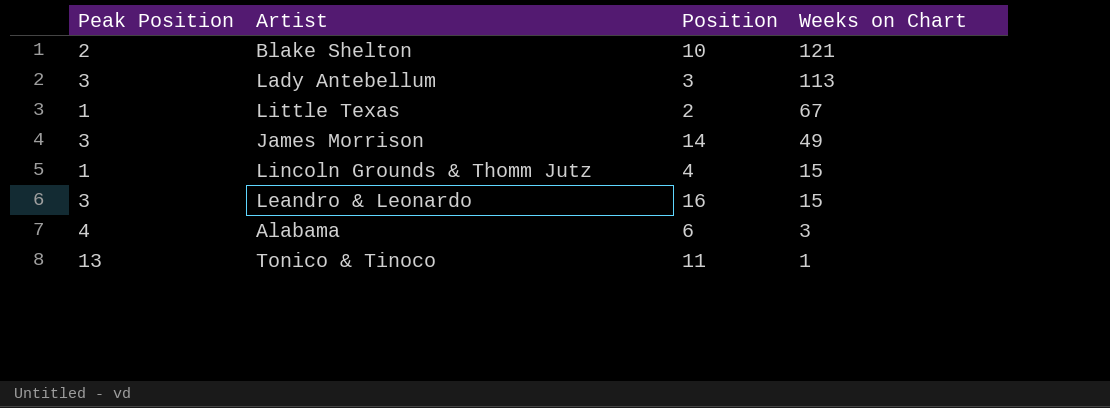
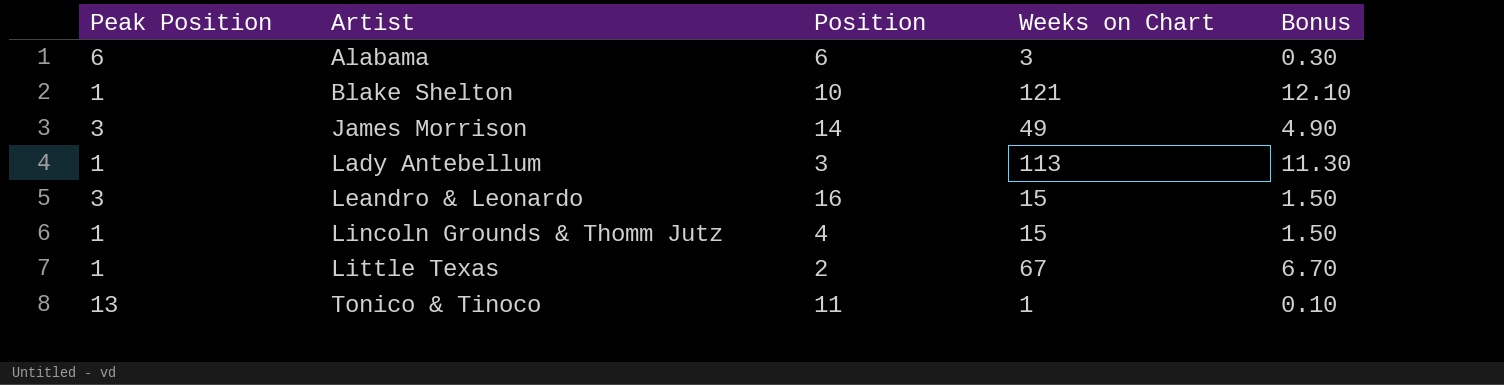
row order: Weeks on Chart descending -> Artist ascending
column Bonus | formula: none -> [Weeks on Chart] * 0.1
Alabama | Peak Position: 4 -> 6
Blake Shelton | Peak Position: 2 -> 1
Lady Antebellum | Peak Position: 3 -> 1

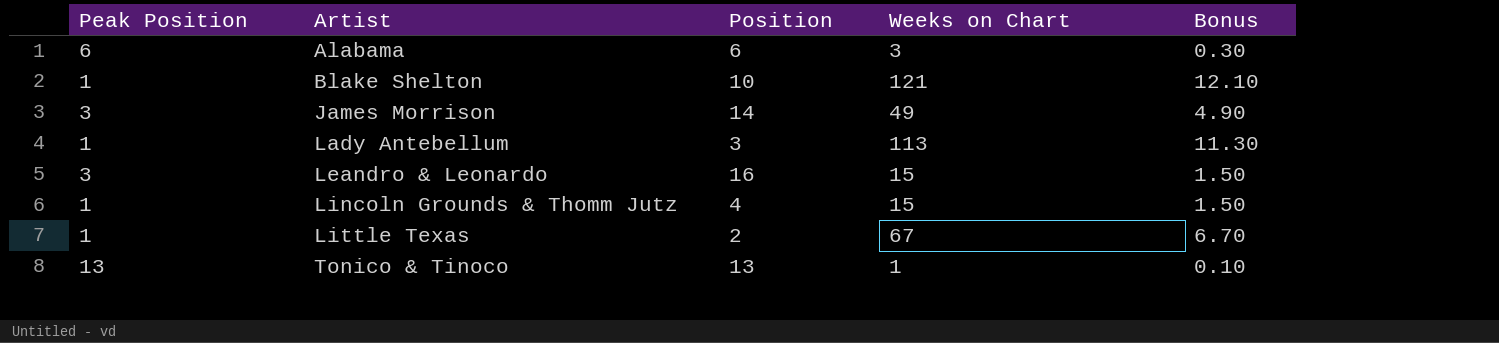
Tonico & Tinoco | Position: 11 -> 13

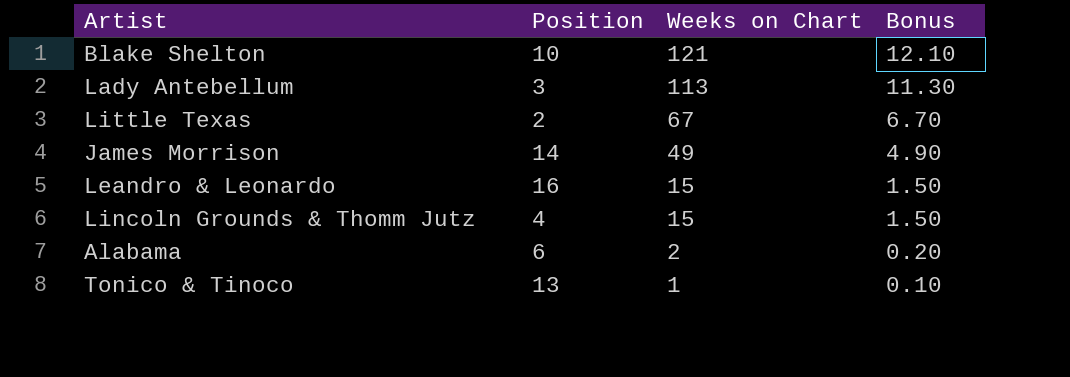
row order: Artist ascending -> Weeks on Chart descending
column Peak Position | position: 1 -> none
Alabama | Weeks on Chart: 3 -> 2
Alabama | Bonus: 0.30 -> 0.20

